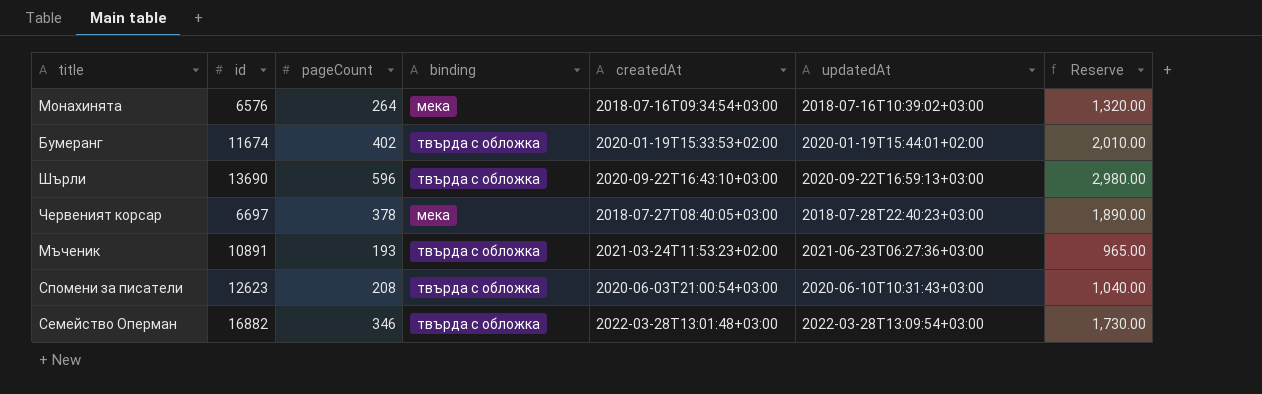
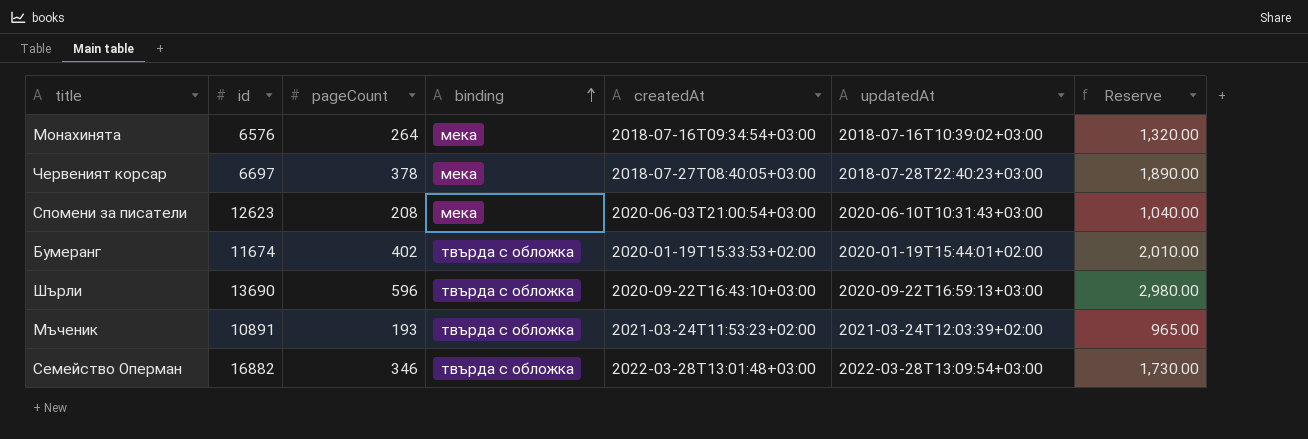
row order: none -> binding ascending
Спомени за писатели | binding: твърда с обложка -> мека
Мъченик | updatedAt: 2021-06-23T06:27:36+03:00 -> 2021-03-24T12:03:39+02:00

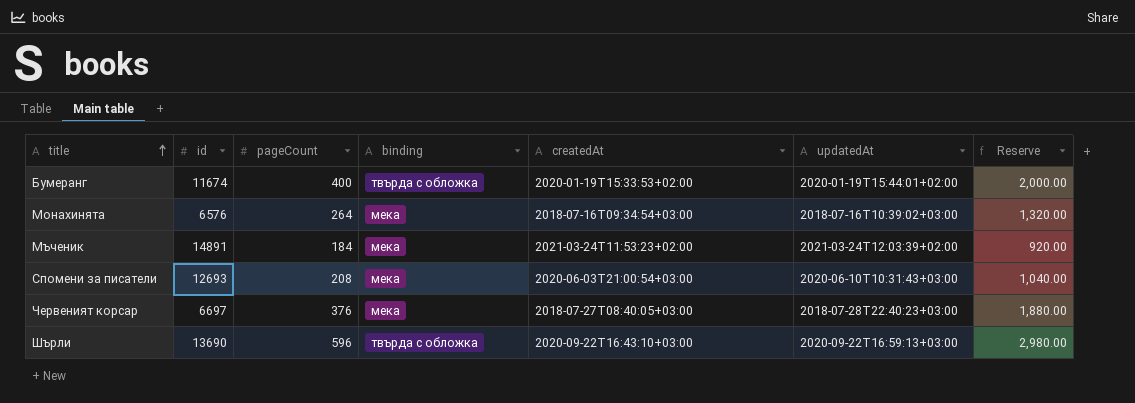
row order: binding ascending -> title ascending
row Семейство Оперман: 16882 | 346 | твърда с обложка | 2022-03-28T13:01:48+03:00 | 2022-03-28T13:09:54+03:00 | 1,730.00 -> none
Бумеранг | pageCount: 402 -> 400
Бумеранг | Reserve: 2,010.00 -> 2,000.00
Мъченик | id: 10891 -> 14891
Мъченик | pageCount: 193 -> 184
Мъченик | binding: твърда с обложка -> мека
Мъченик | Reserve: 965.00 -> 920.00
Спомени за писатели | id: 12623 -> 12693
Червеният корсар | pageCount: 378 -> 376
Червеният корсар | Reserve: 1,890.00 -> 1,880.00

